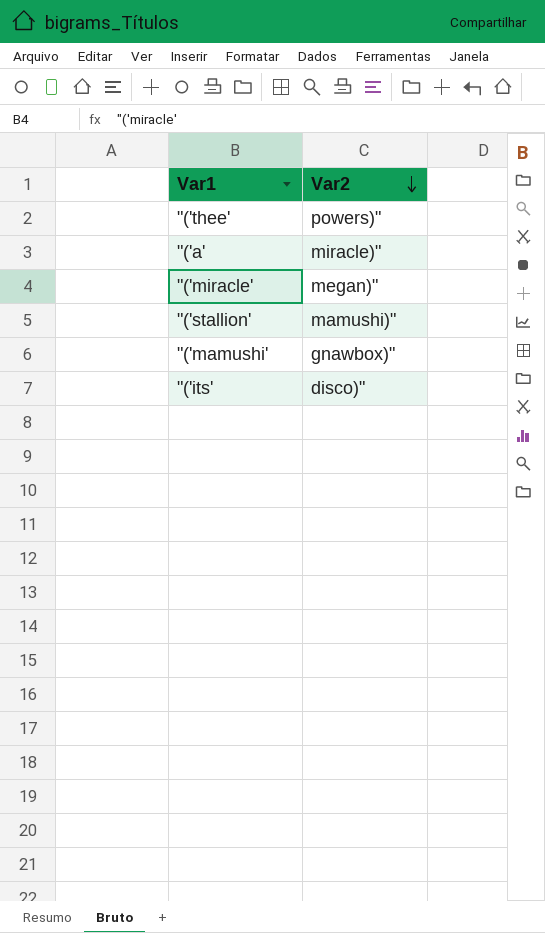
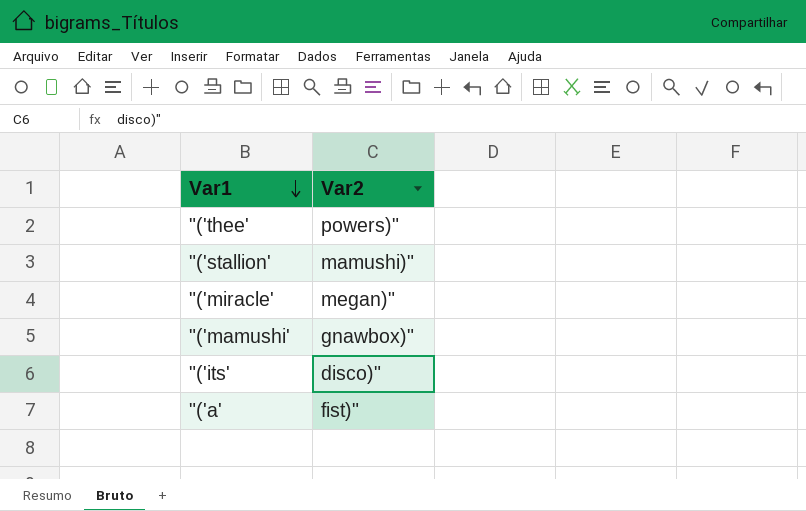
row order: Var2 descending -> Var1 descending
"('a' | Var2: miracle)" -> fist)"

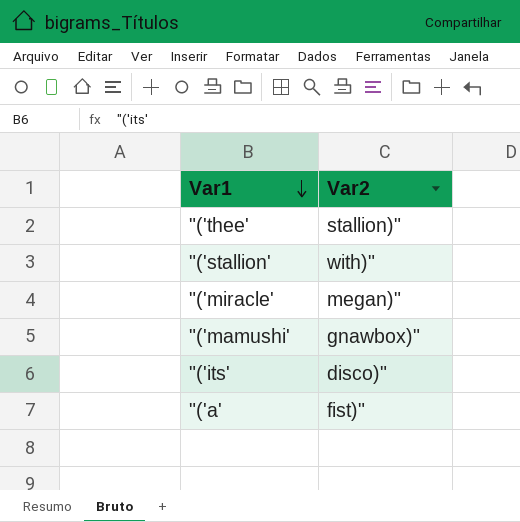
"('thee' | Var2: powers)" -> stallion)"
"('stallion' | Var2: mamushi)" -> with)"

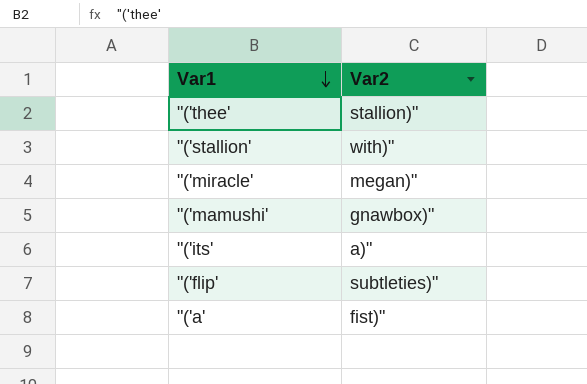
"('its' | Var2: disco)" -> a)"
row "('flip': none -> subtleties)"

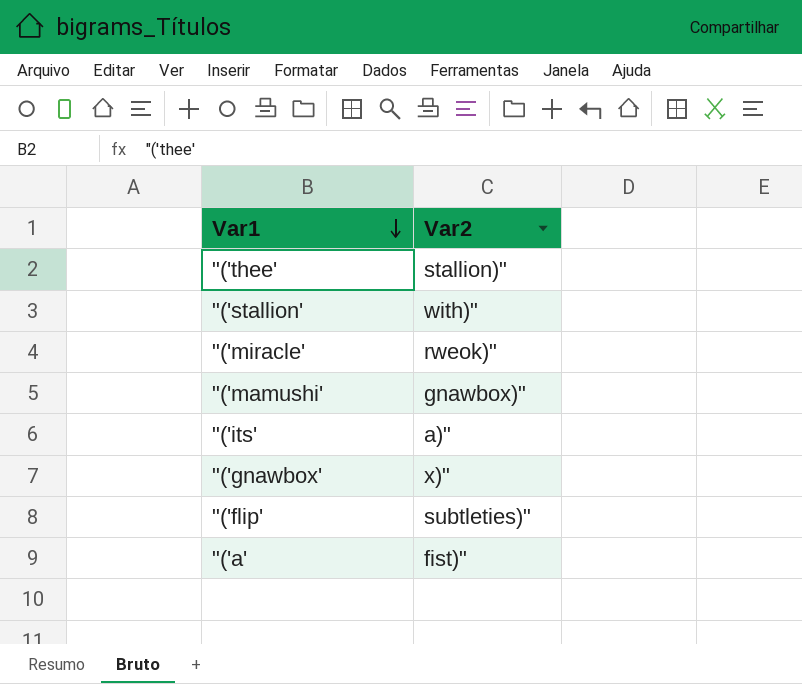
"('miracle' | Var2: megan)" -> rweok)"
row "('gnawbox': none -> x)"

